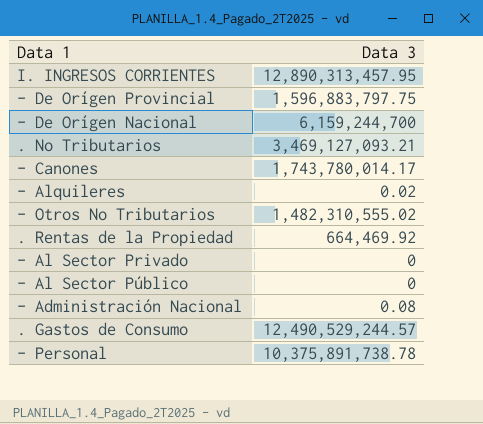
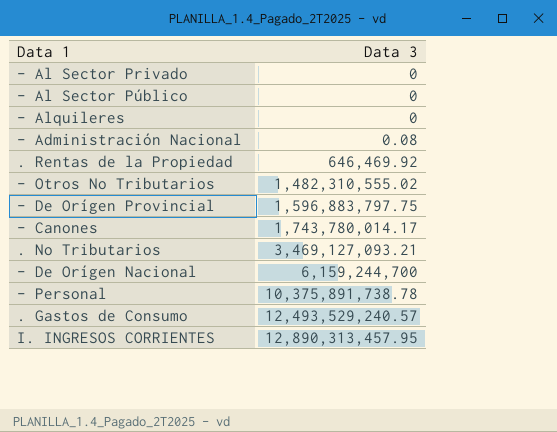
row order: none -> Data 3 ascending
- Alquileres | Data 3: 0.02 -> 0
. Rentas de la Propiedad | Data 3: 664,469.92 -> 646,469.92
. Gastos de Consumo | Data 3: 12,490,529,244.57 -> 12,493,529,240.57

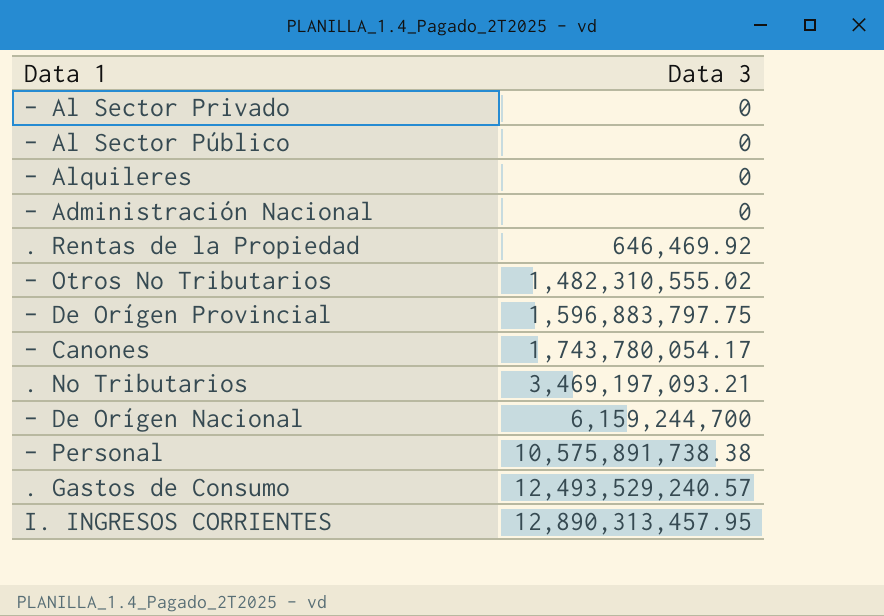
- Administración Nacional | Data 3: 0.08 -> 0
- Canones | Data 3: 1,743,780,014.17 -> 1,743,780,054.17
. No Tributarios | Data 3: 3,469,127,093.21 -> 3,469,197,093.21
- Personal | Data 3: 10,375,891,738.78 -> 10,575,891,738.38

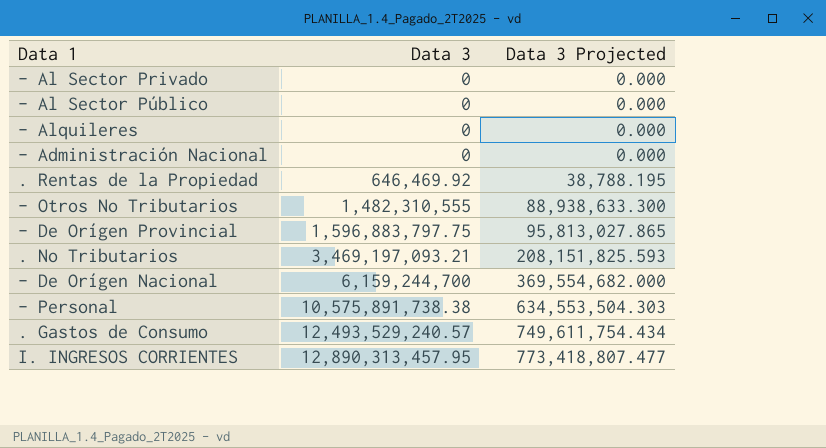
column Data 3 Projected | formula: none -> [Data 3] * 0.06
row - Canones: 1,743,780,054.17 -> none
- Otros No Tributarios | Data 3: 1,482,310,555.02 -> 1,482,310,555

